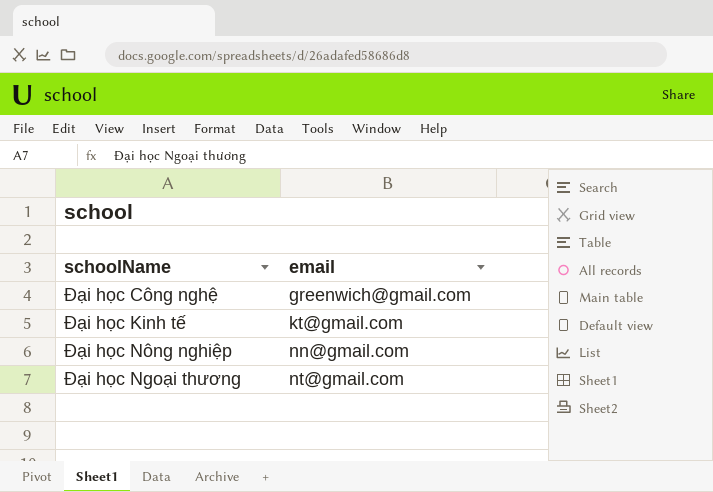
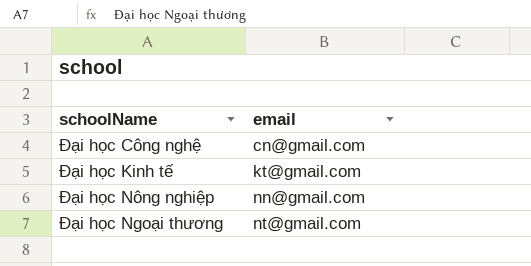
Đại học Công nghệ | email: greenwich@gmail.com -> cn@gmail.com

